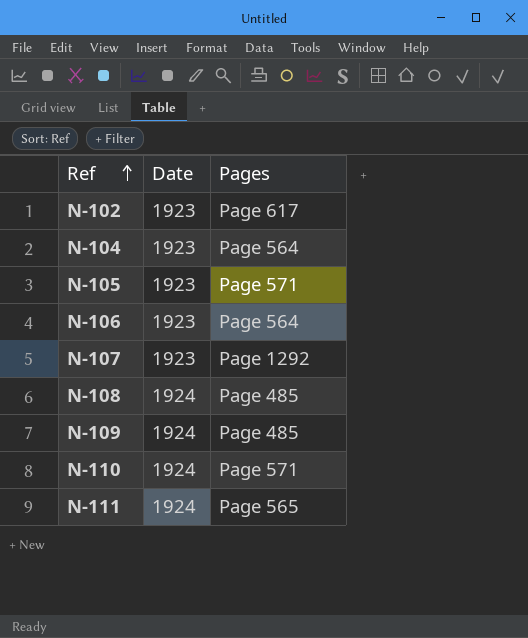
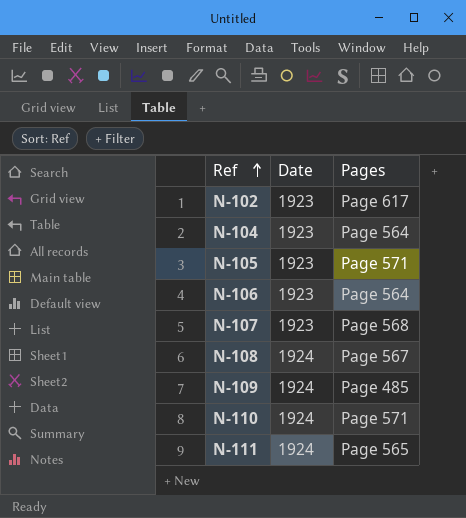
N-107 | Pages: Page 1292 -> Page 568
N-108 | Pages: Page 485 -> Page 567

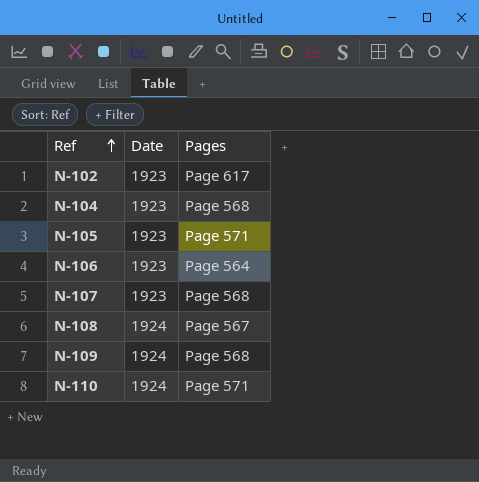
row N-111: 1924 | Page 565 -> none
N-104 | Pages: Page 564 -> Page 568
N-109 | Pages: Page 485 -> Page 568

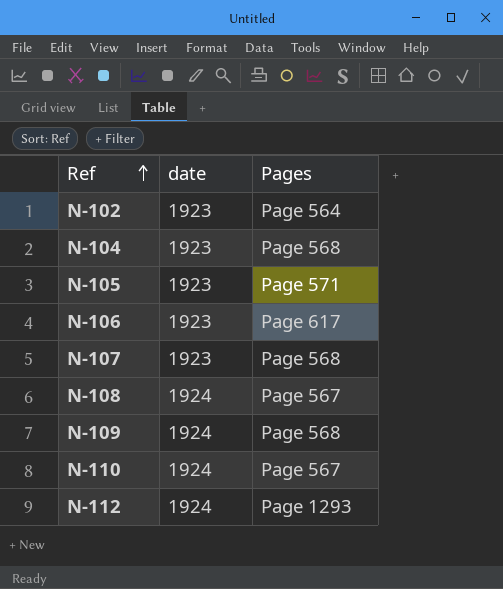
column name: Date -> date
N-102 | Pages: Page 617 -> Page 564
N-106 | Pages: Page 564 -> Page 617
N-110 | Pages: Page 571 -> Page 567
row N-112: none -> 1924 | Page 1293

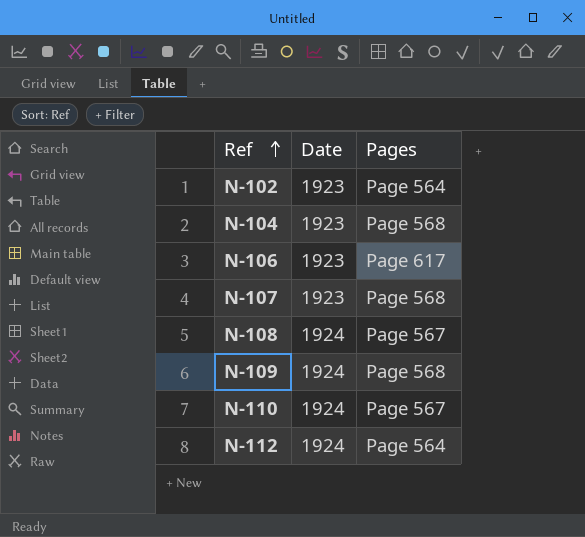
column name: date -> Date
row N-105: 1923 | Page 571 -> none
N-112 | Pages: Page 1293 -> Page 564

